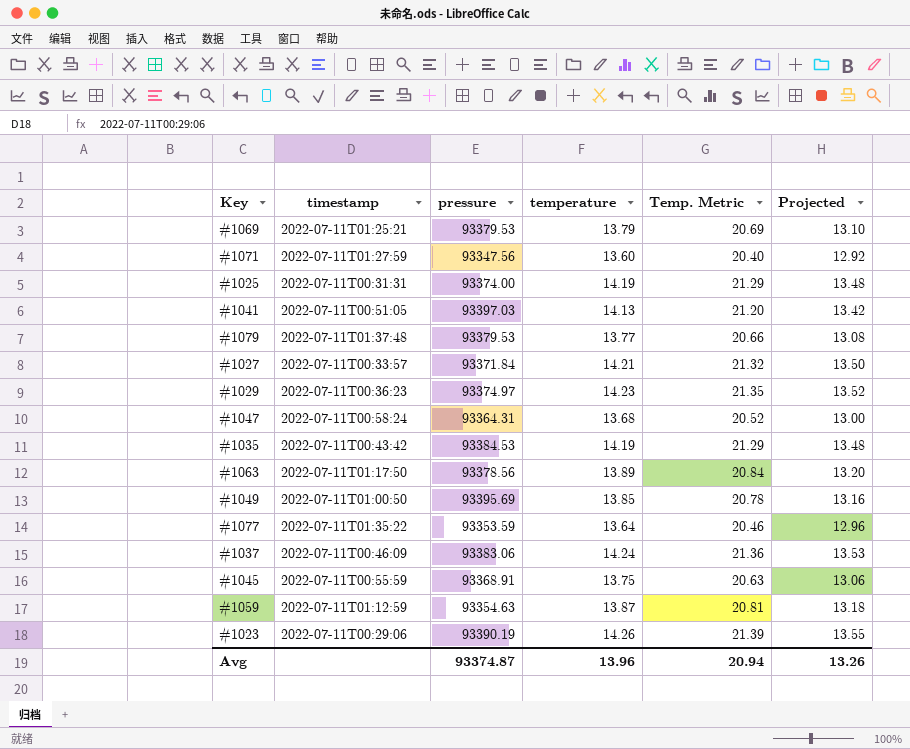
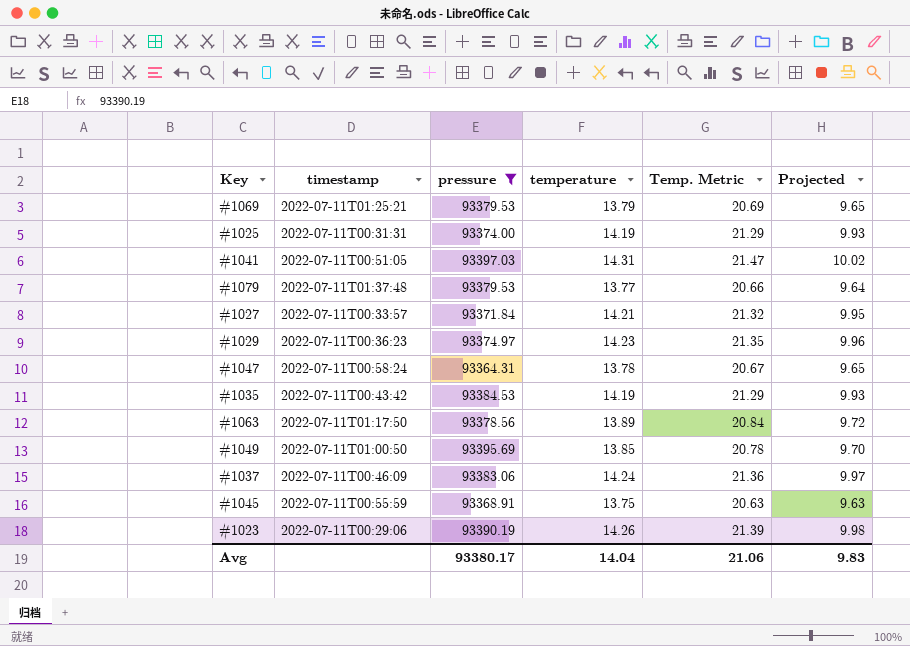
filter: none -> pressure >= 93364.31
column Projected | formula: [temperature] * 0.95 -> [temperature] * 0.7
#1041 | temperature: 14.13 -> 14.31
#1041 | Temp. Metric: 21.20 -> 21.47
#1047 | temperature: 13.68 -> 13.78
#1047 | Temp. Metric: 20.52 -> 20.67
Avg | pressure: 93374.87 -> 93380.17
Avg | temperature: 13.96 -> 14.04
Avg | Temp. Metric: 20.94 -> 21.06
Avg | Projected: 13.26 -> 9.83

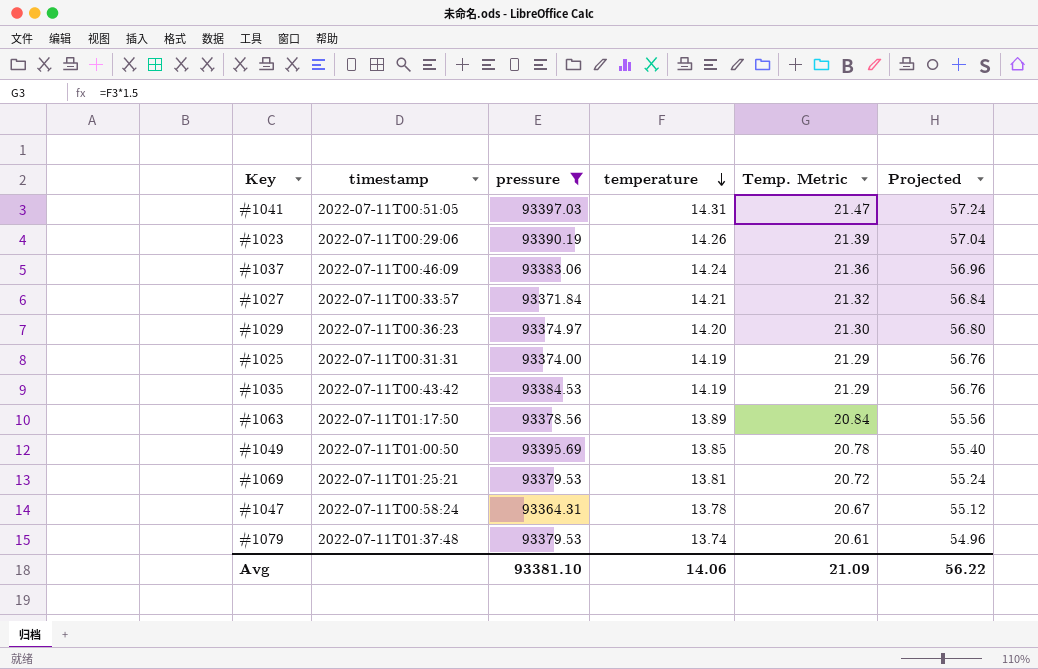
row order: none -> temperature descending
column Projected | formula: [temperature] * 0.7 -> [temperature] * 4
row #1045: 2022-07-11T00:55:59 | 93368.91 | 13.75 | 20.63 | 9.63 -> none
#1029 | temperature: 14.23 -> 14.20
#1029 | Temp. Metric: 21.35 -> 21.30
#1069 | temperature: 13.79 -> 13.81
#1069 | Temp. Metric: 20.69 -> 20.72
#1079 | temperature: 13.77 -> 13.74
#1079 | Temp. Metric: 20.66 -> 20.61
Avg | pressure: 93380.17 -> 93381.10
Avg | temperature: 14.04 -> 14.06
Avg | Temp. Metric: 21.06 -> 21.09
Avg | Projected: 9.83 -> 56.22

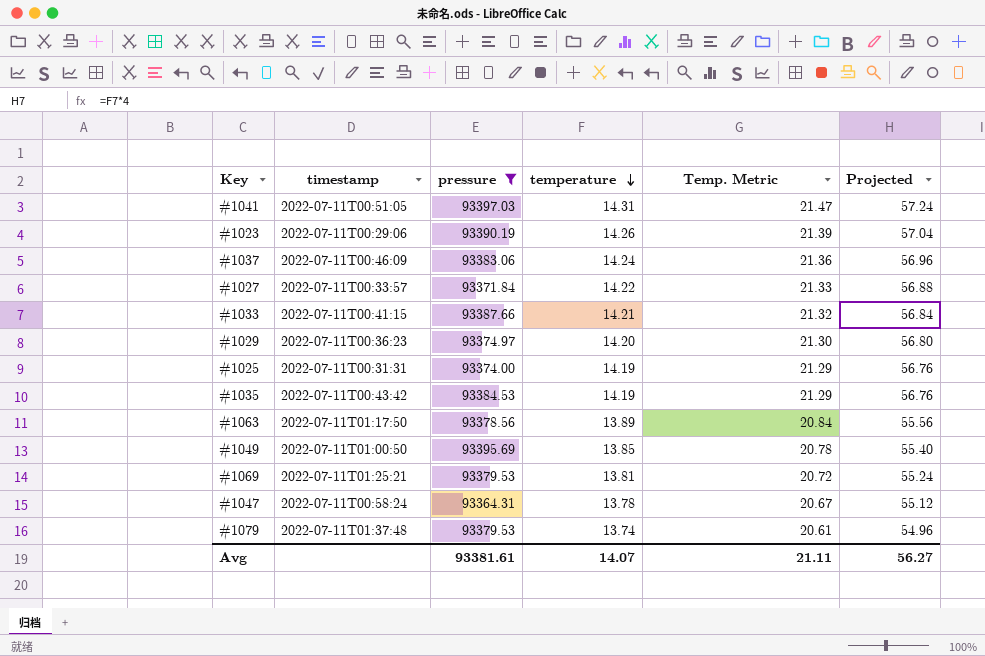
#1027 | temperature: 14.21 -> 14.22
#1027 | Temp. Metric: 21.32 -> 21.33
#1027 | Projected: 56.84 -> 56.88
row #1033: none -> 2022-07-11T00:41:15 | 93387.66 | 14.21 | 21.32 | 56.84
Avg | pressure: 93381.10 -> 93381.61
Avg | temperature: 14.06 -> 14.07
Avg | Temp. Metric: 21.09 -> 21.11
Avg | Projected: 56.22 -> 56.27

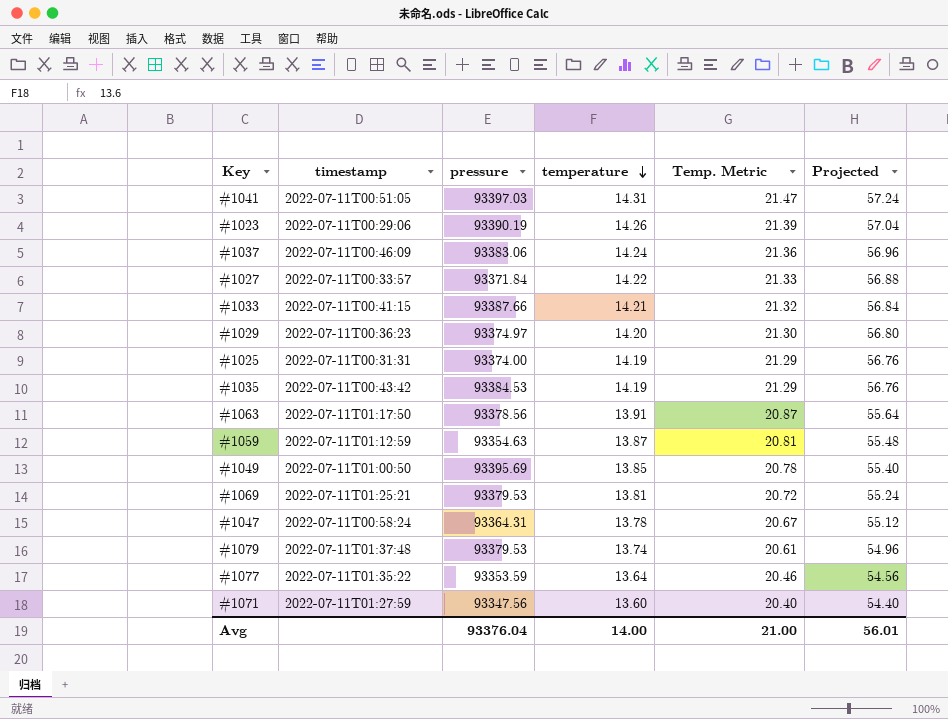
filter: pressure >= 93364.31 -> none
#1063 | temperature: 13.89 -> 13.91
#1063 | Temp. Metric: 20.84 -> 20.87
#1063 | Projected: 55.56 -> 55.64
Avg | pressure: 93381.61 -> 93376.04
Avg | temperature: 14.07 -> 14.00
Avg | Temp. Metric: 21.11 -> 21.00
Avg | Projected: 56.27 -> 56.01

